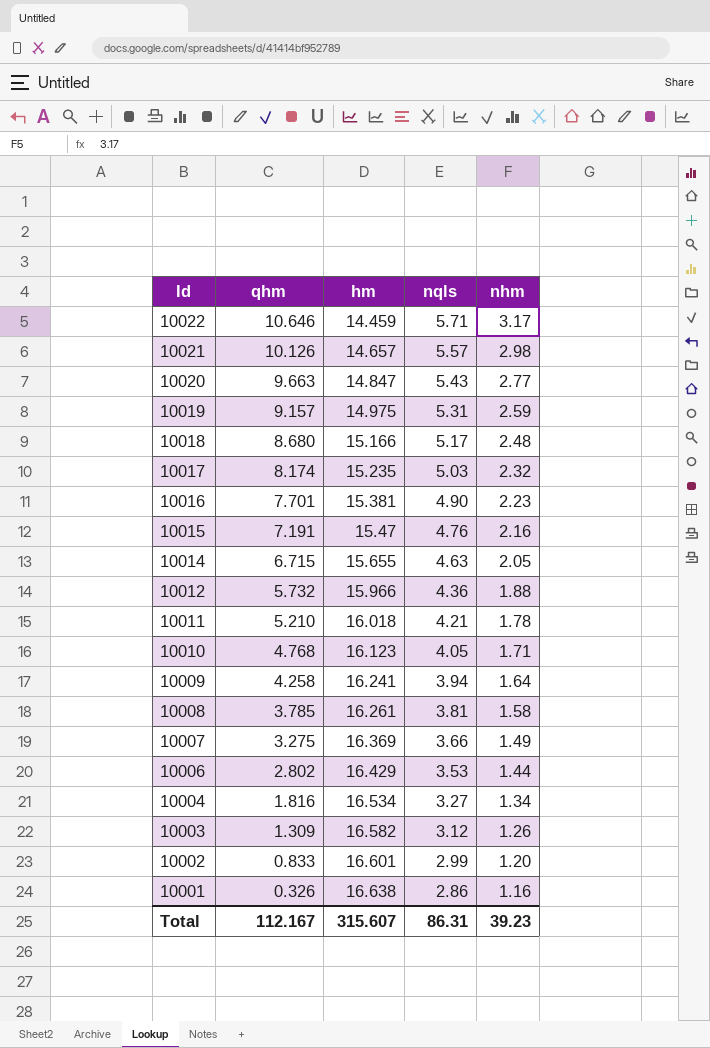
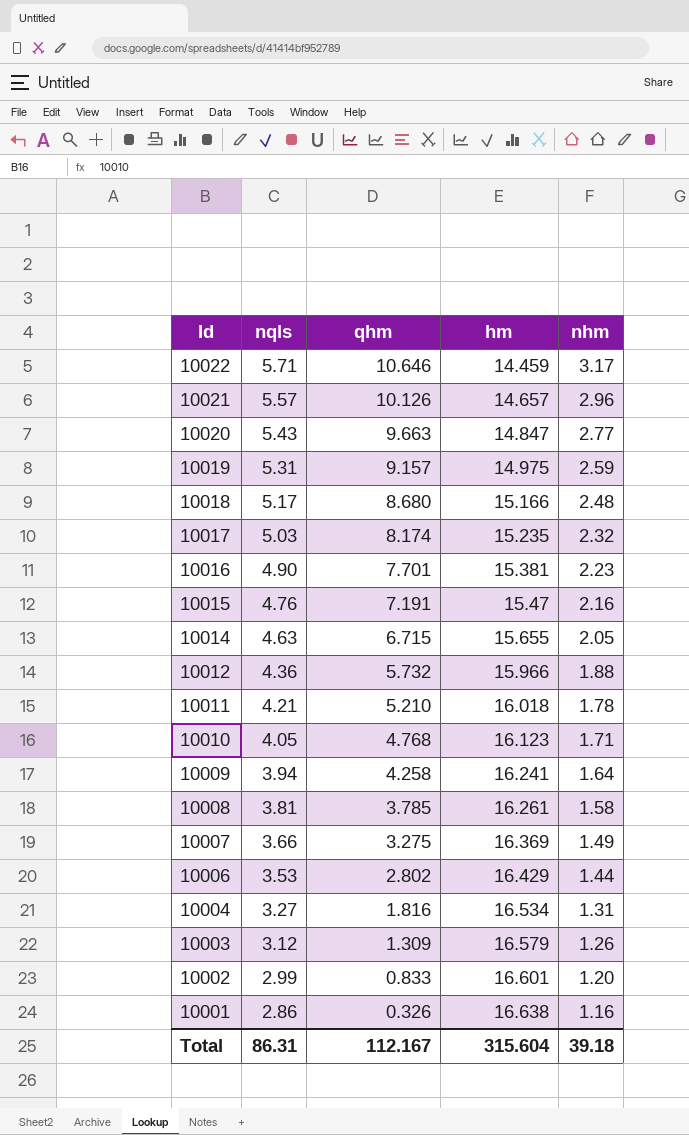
column nqls | position: 4 -> 2
10021 | nhm: 2.98 -> 2.96
10004 | nhm: 1.34 -> 1.31
10003 | hm: 16.582 -> 16.579
Total | hm: 315.607 -> 315.604
Total | nhm: 39.23 -> 39.18

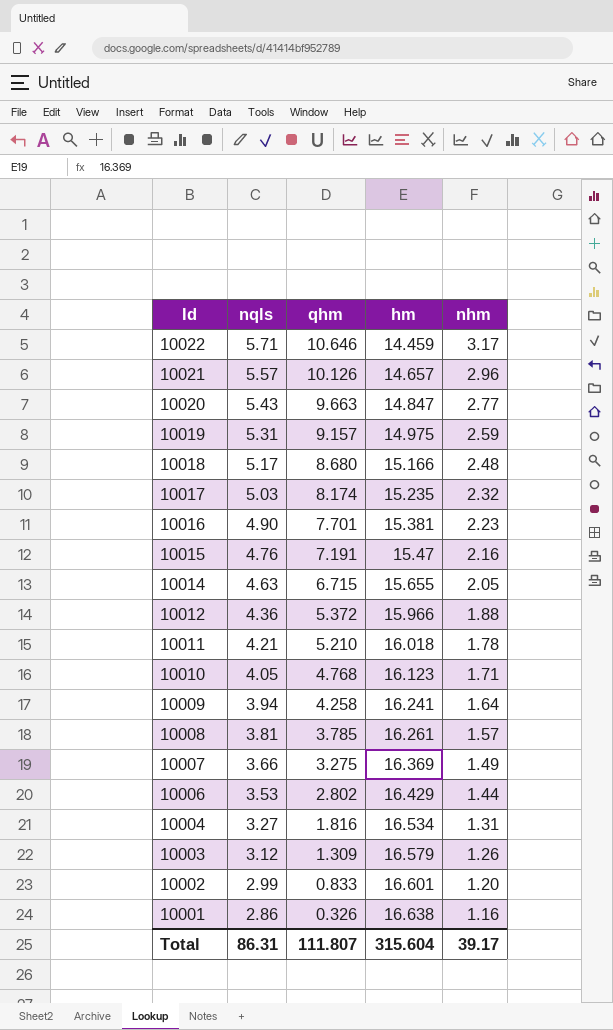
10012 | qhm: 5.732 -> 5.372
10008 | nhm: 1.58 -> 1.57
Total | qhm: 112.167 -> 111.807
Total | nhm: 39.18 -> 39.17

